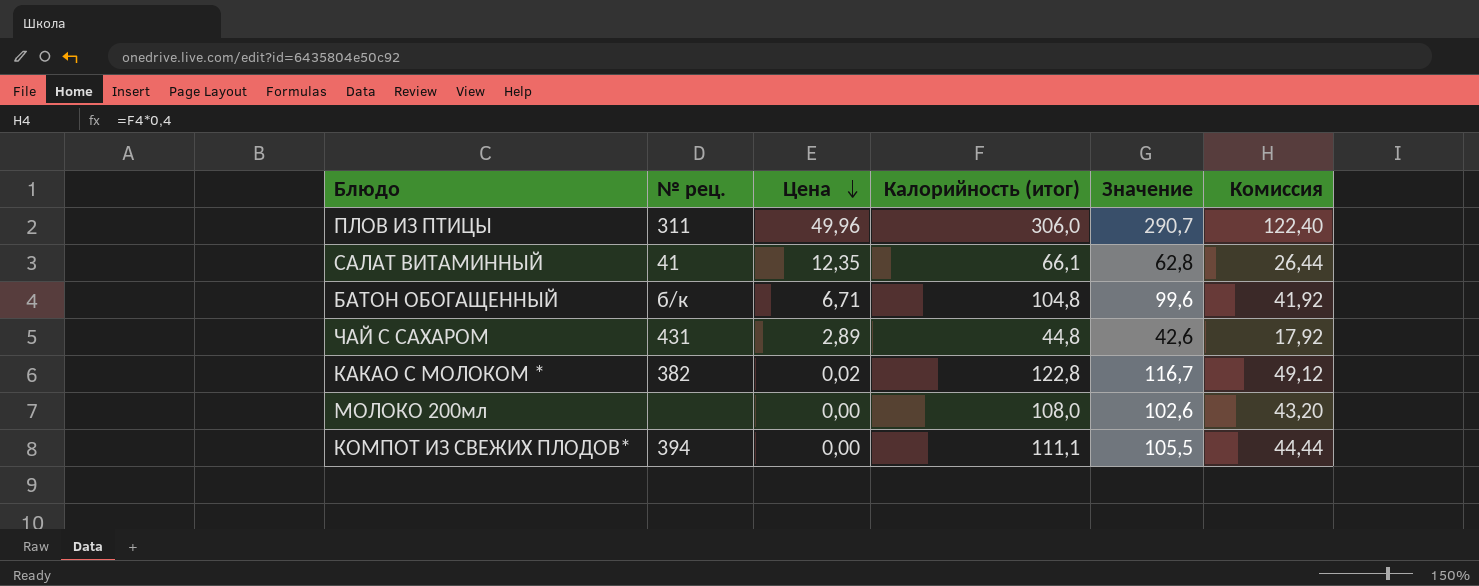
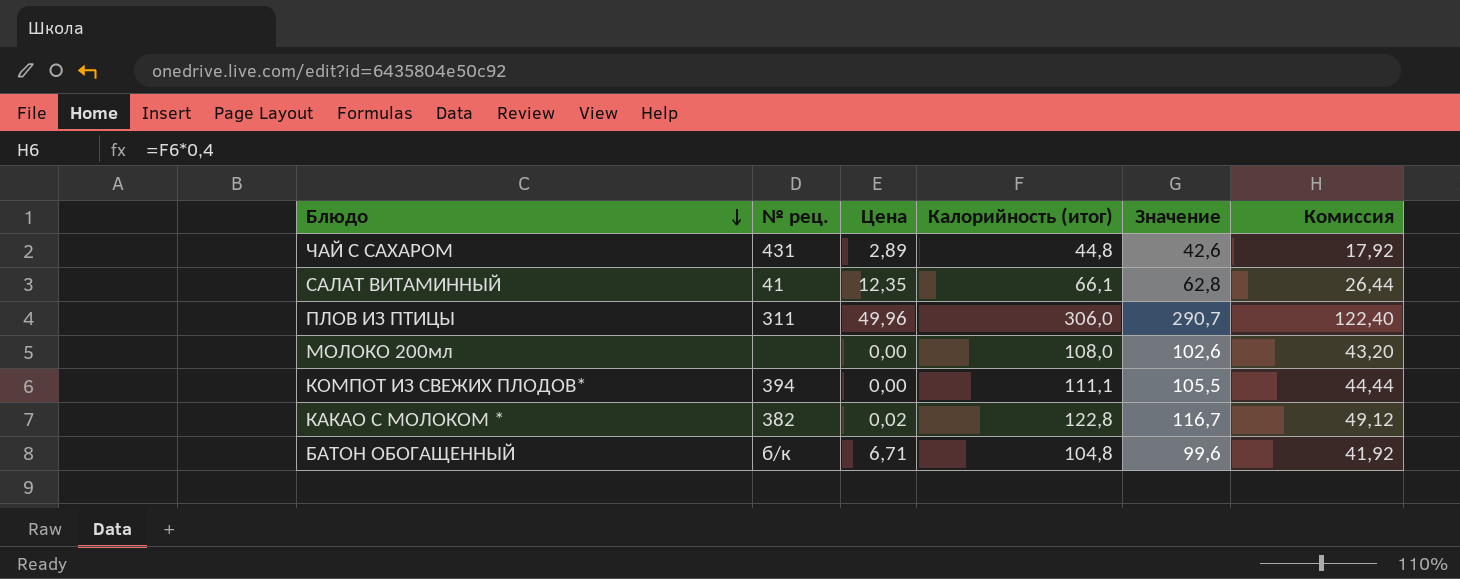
row order: Цена descending -> Блюдо descending

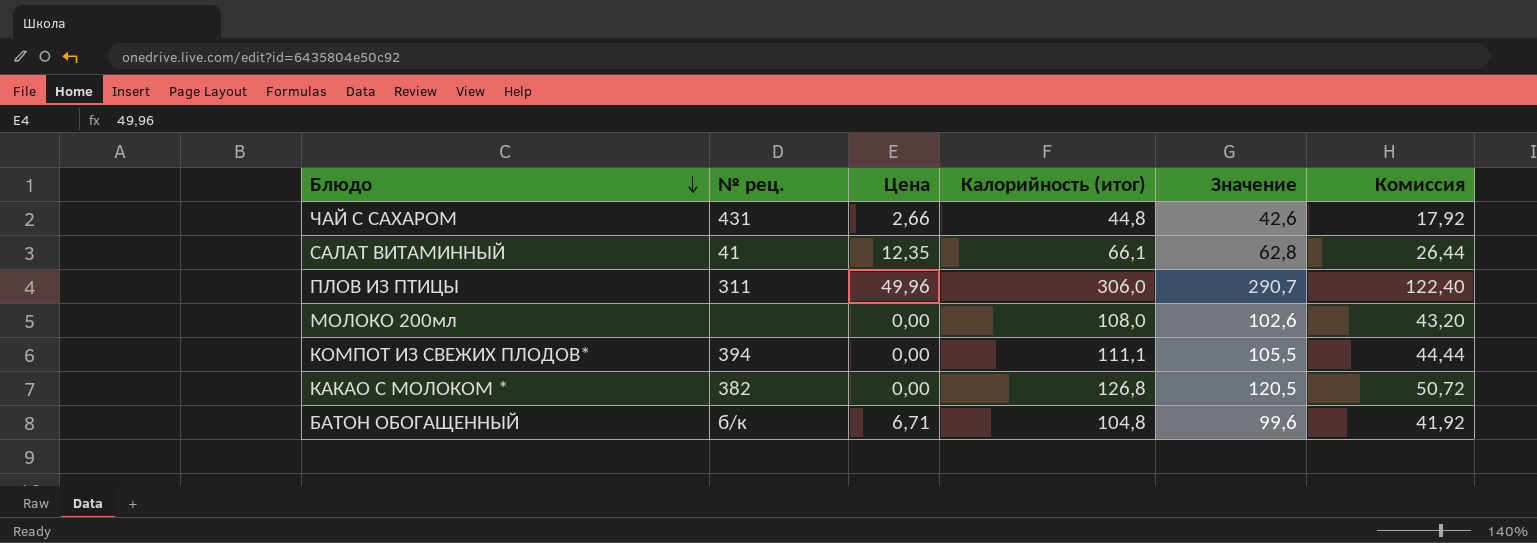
ЧАЙ С САХАРОМ | Цена: 2,89 -> 2,66
КАКАО С МОЛОКОМ * | Цена: 0,02 -> 0,00
КАКАО С МОЛОКОМ * | Калорийность (итог): 122,8 -> 126,8
КАКАО С МОЛОКОМ * | Значение: 116,7 -> 120,5
КАКАО С МОЛОКОМ * | Комиссия: 49,12 -> 50,72

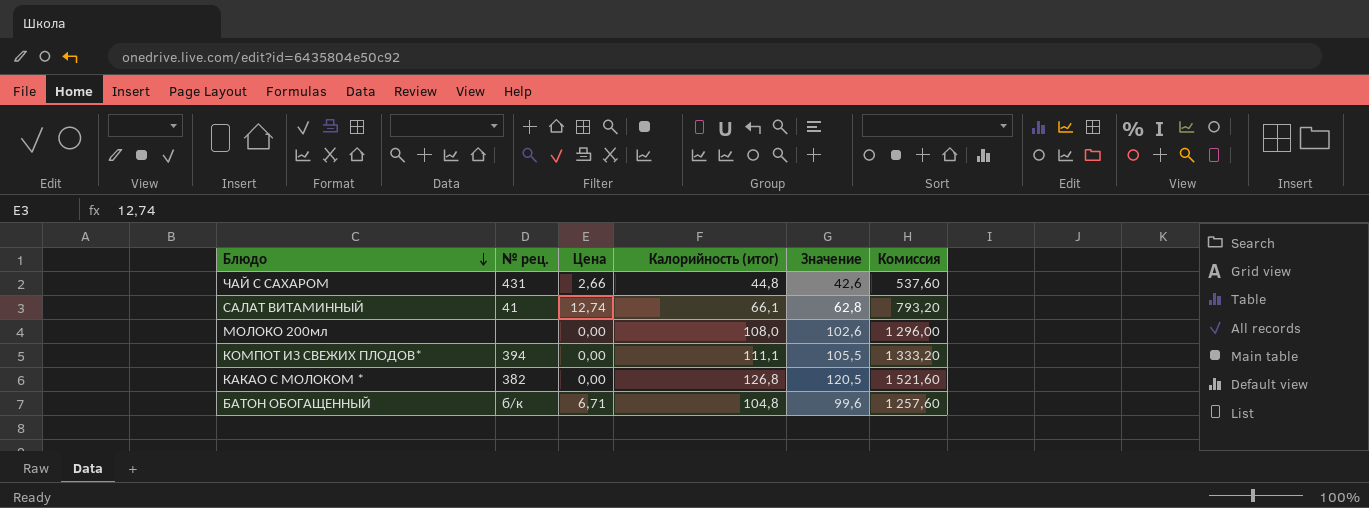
column Комиссия | formula: [Калорийность (итог)] * 0,4 -> [Калорийность (итог)] * 12
row ПЛОВ ИЗ ПТИЦЫ: 311 | 49,96 | 306,0 | 290,7 | 122,40 -> none
САЛАТ ВИТАМИННЫЙ | Цена: 12,35 -> 12,74

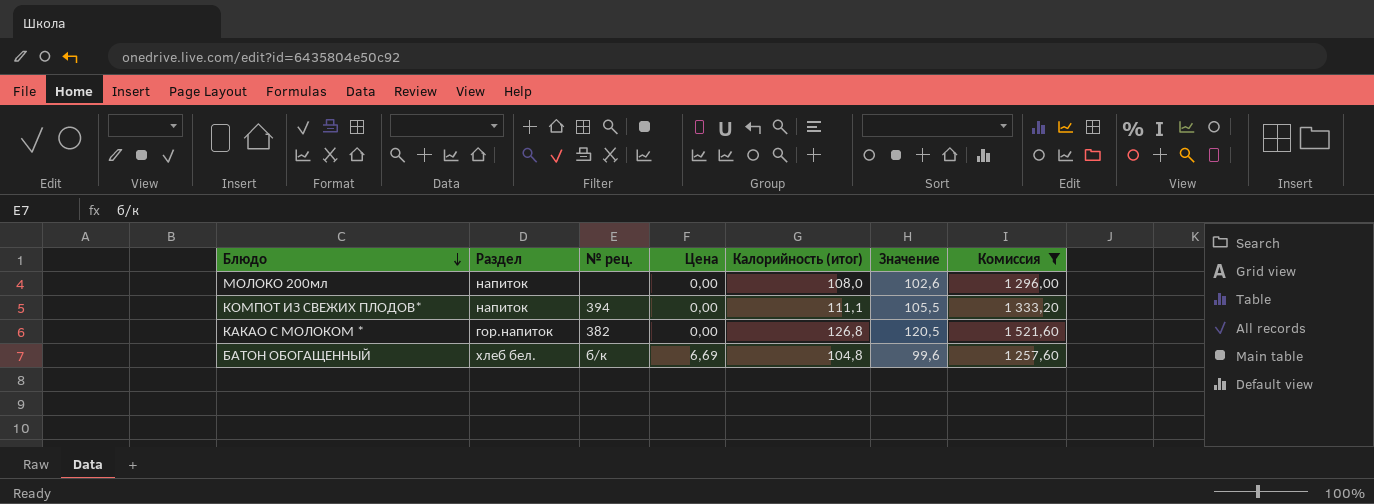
filter: none -> Комиссия >= 1 257,60
column Раздел | position: none -> 2
БАТОН ОБОГАЩЕННЫЙ | Цена: 6,71 -> 6,69

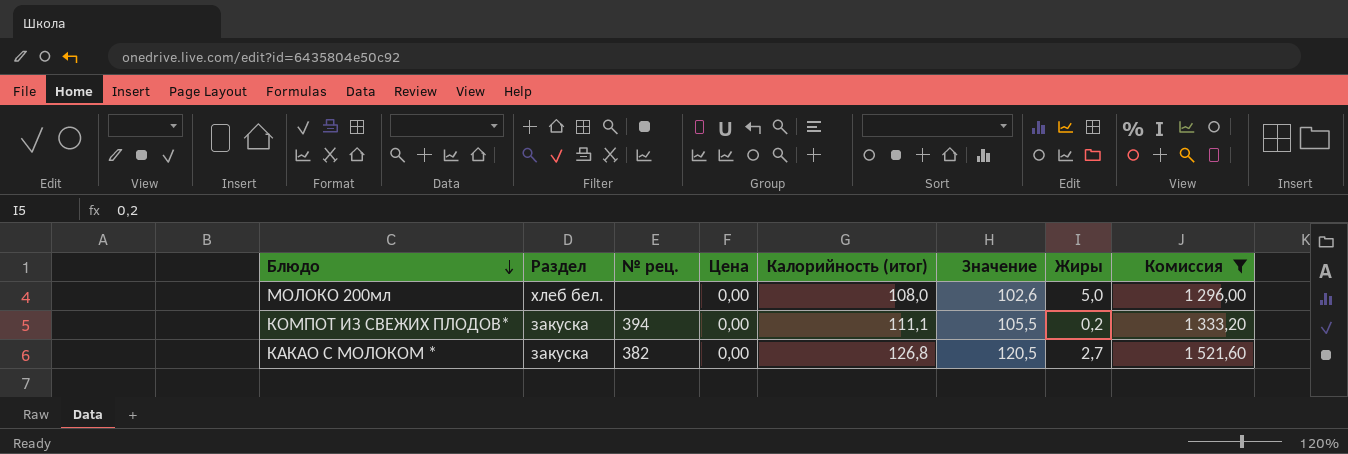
column Жиры | position: none -> 7
row БАТОН ОБОГАЩЕННЫЙ: хлеб бел. | б/к | 6,69 | 104,8 | 99,6 | 1 257,60 -> none
МОЛОКО 200мл | Раздел: напиток -> хлеб бел.
КОМПОТ ИЗ СВЕЖИХ ПЛОДОВ* | Раздел: напиток -> закуска
КАКАО С МОЛОКОМ * | Раздел: гор.напиток -> закуска

